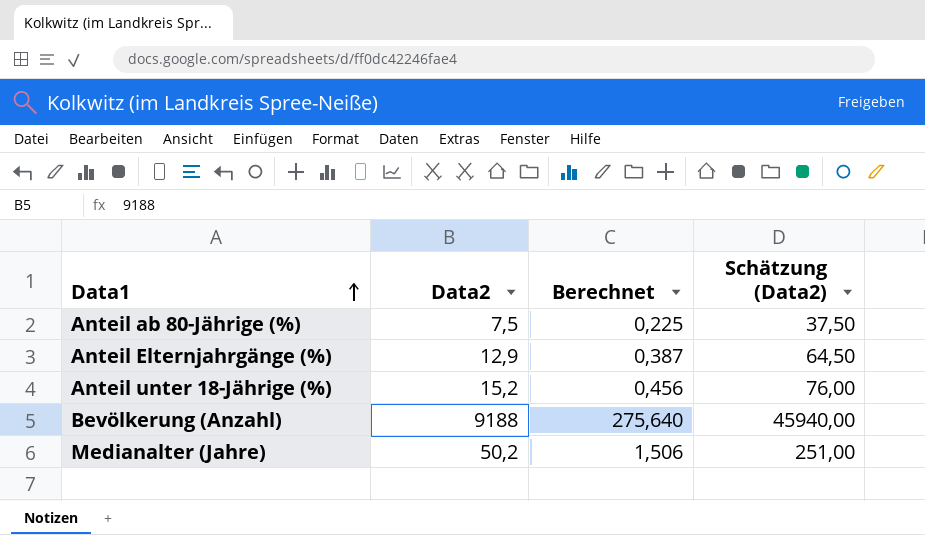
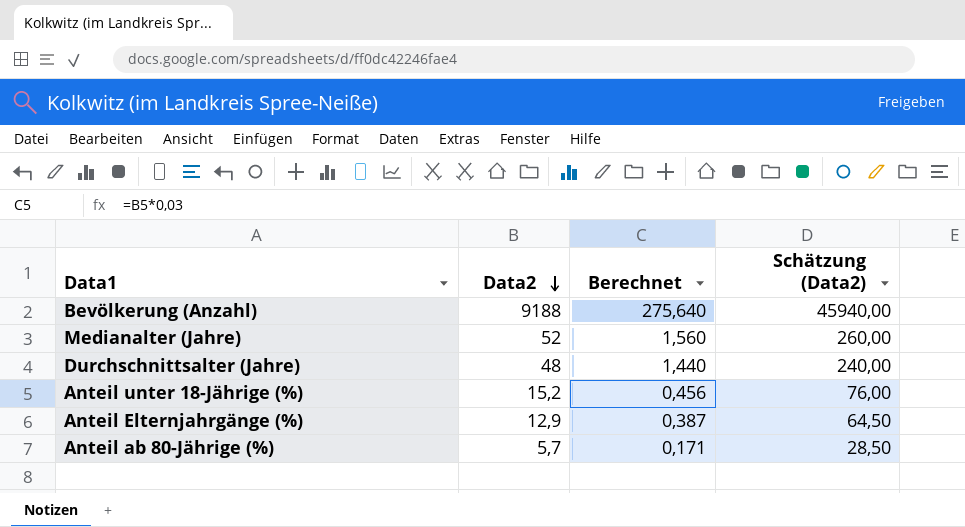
row order: Data1 ascending -> Data2 descending
Medianalter (Jahre) | Data2: 50,2 -> 52
Medianalter (Jahre) | Berechnet: 1,506 -> 1,560
Medianalter (Jahre) | Schätzung (Data2): 251,00 -> 260,00
row Durchschnittsalter (Jahre): none -> 48 | 1,440 | 240,00
Anteil ab 80-Jährige (%) | Data2: 7,5 -> 5,7
Anteil ab 80-Jährige (%) | Berechnet: 0,225 -> 0,171
Anteil ab 80-Jährige (%) | Schätzung (Data2): 37,50 -> 28,50

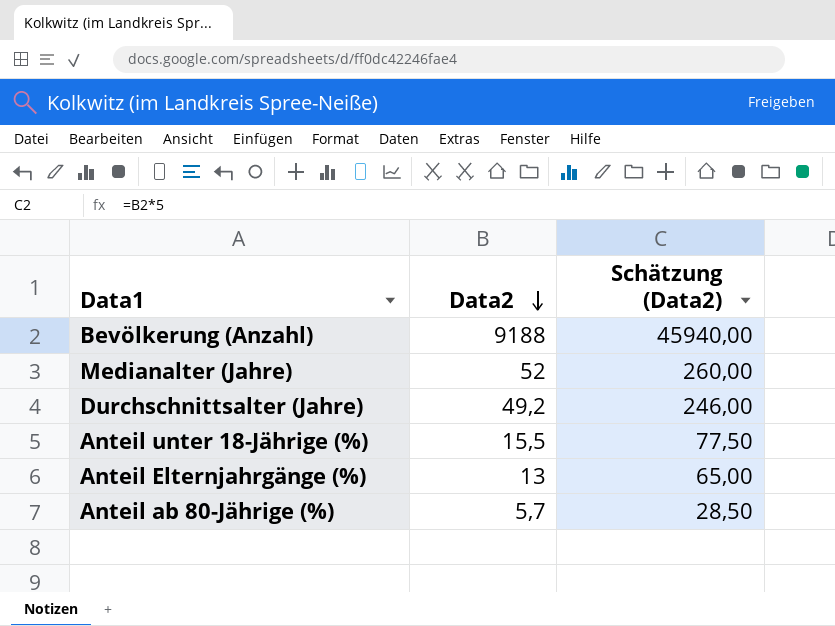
column Berechnet | formula: [Data2] * 0,03 -> none
Durchschnittsalter (Jahre) | Data2: 48 -> 49,2
Durchschnittsalter (Jahre) | Schätzung (Data2): 240,00 -> 246,00
Anteil unter 18-Jährige (%) | Data2: 15,2 -> 15,5
Anteil unter 18-Jährige (%) | Schätzung (Data2): 76,00 -> 77,50
Anteil Elternjahrgänge (%) | Data2: 12,9 -> 13
Anteil Elternjahrgänge (%) | Schätzung (Data2): 64,50 -> 65,00

